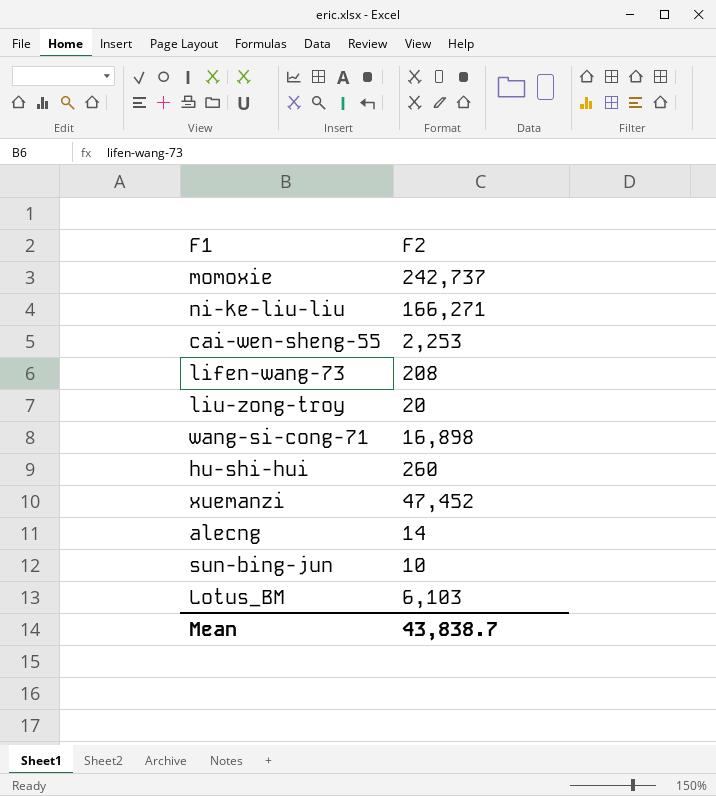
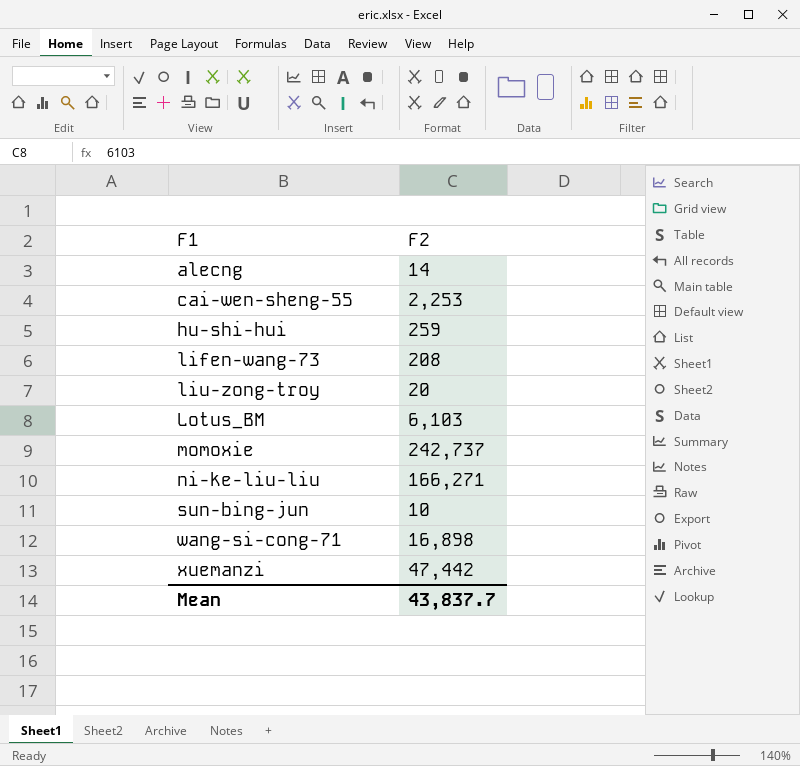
row order: none -> F1 ascending
hu-shi-hui | F2: 260 -> 259
xuemanzi | F2: 47,452 -> 47,442
Mean | F2: 43,838.7 -> 43,837.7

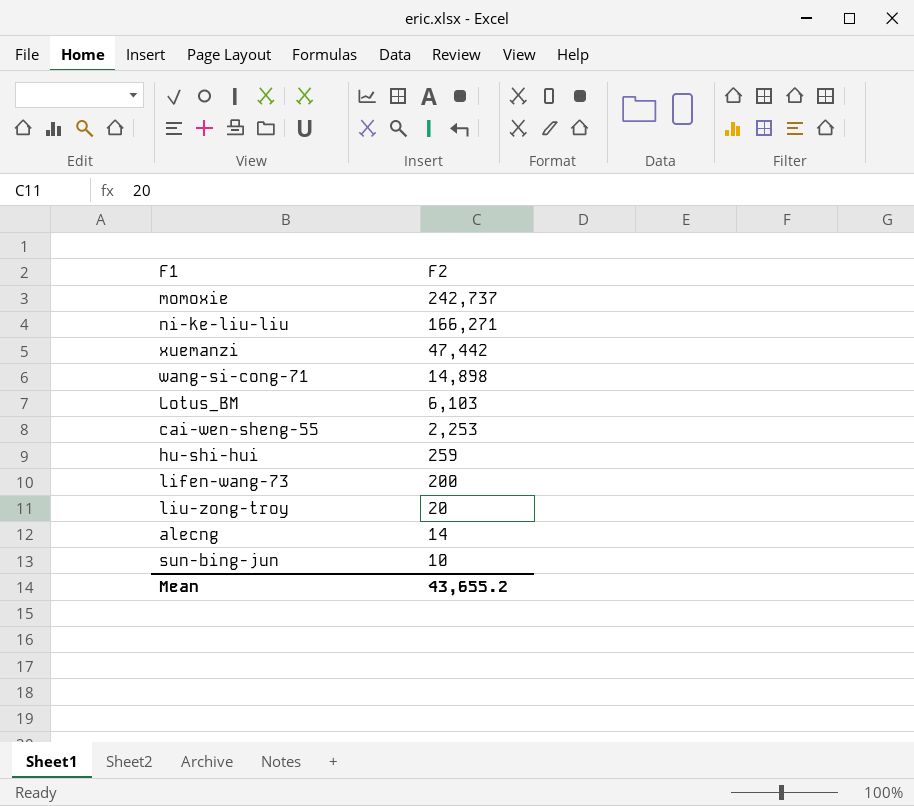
row order: F1 ascending -> F2 descending
wang-si-cong-71 | F2: 16,898 -> 14,898
lifen-wang-73 | F2: 208 -> 200
Mean | F2: 43,837.7 -> 43,655.2

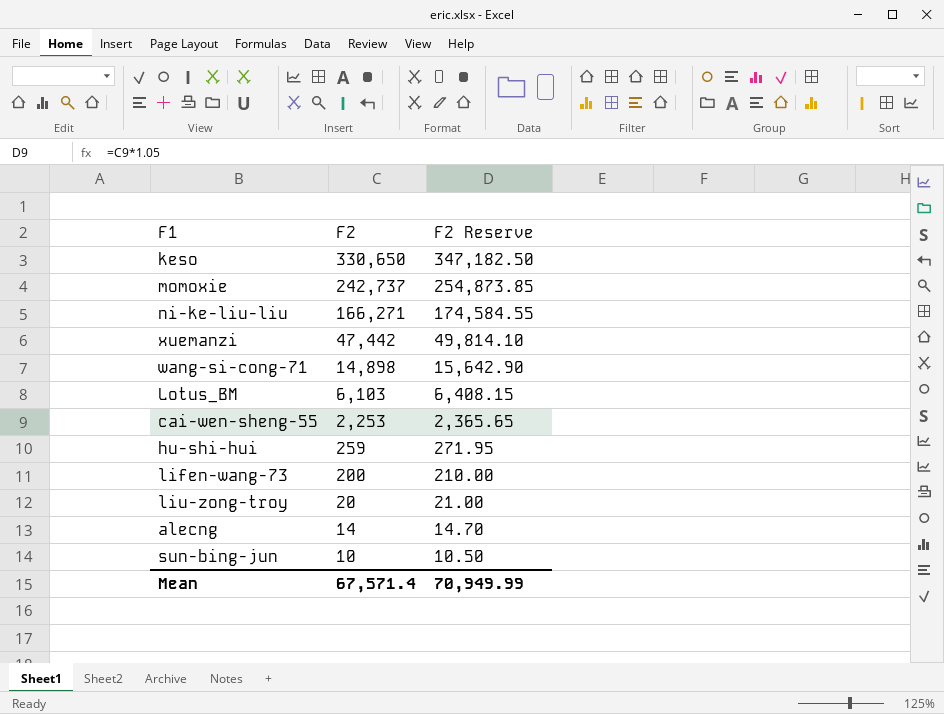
column F2 Reserve | formula: none -> [F2] * 1.05
row keso: none -> 330,650 | 347,182.50
Mean | F2: 43,655.2 -> 67,571.4

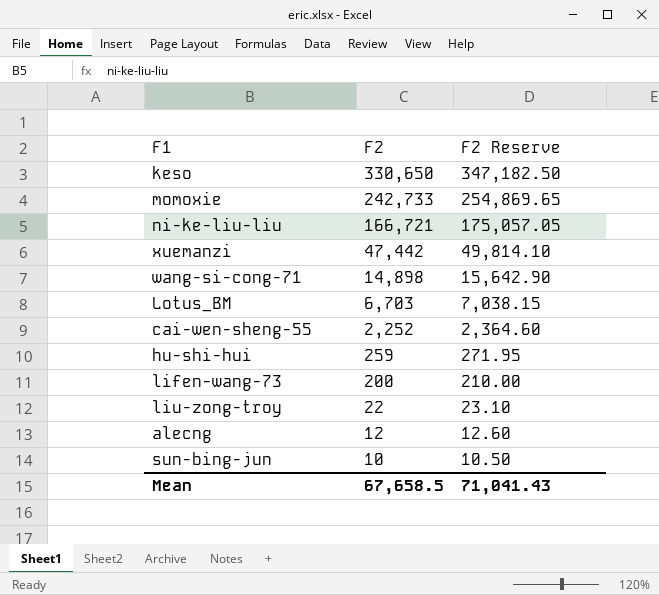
momoxie | F2: 242,737 -> 242,733
momoxie | F2 Reserve: 254,873.85 -> 254,869.65
ni-ke-liu-liu | F2: 166,271 -> 166,721
ni-ke-liu-liu | F2 Reserve: 174,584.55 -> 175,057.05
Lotus_BM | F2: 6,103 -> 6,703
Lotus_BM | F2 Reserve: 6,408.15 -> 7,038.15
cai-wen-sheng-55 | F2: 2,253 -> 2,252
cai-wen-sheng-55 | F2 Reserve: 2,365.65 -> 2,364.60
liu-zong-troy | F2: 20 -> 22
liu-zong-troy | F2 Reserve: 21.00 -> 23.10
alecng | F2: 14 -> 12
alecng | F2 Reserve: 14.70 -> 12.60
Mean | F2: 67,571.4 -> 67,658.5
Mean | F2 Reserve: 70,949.99 -> 71,041.43

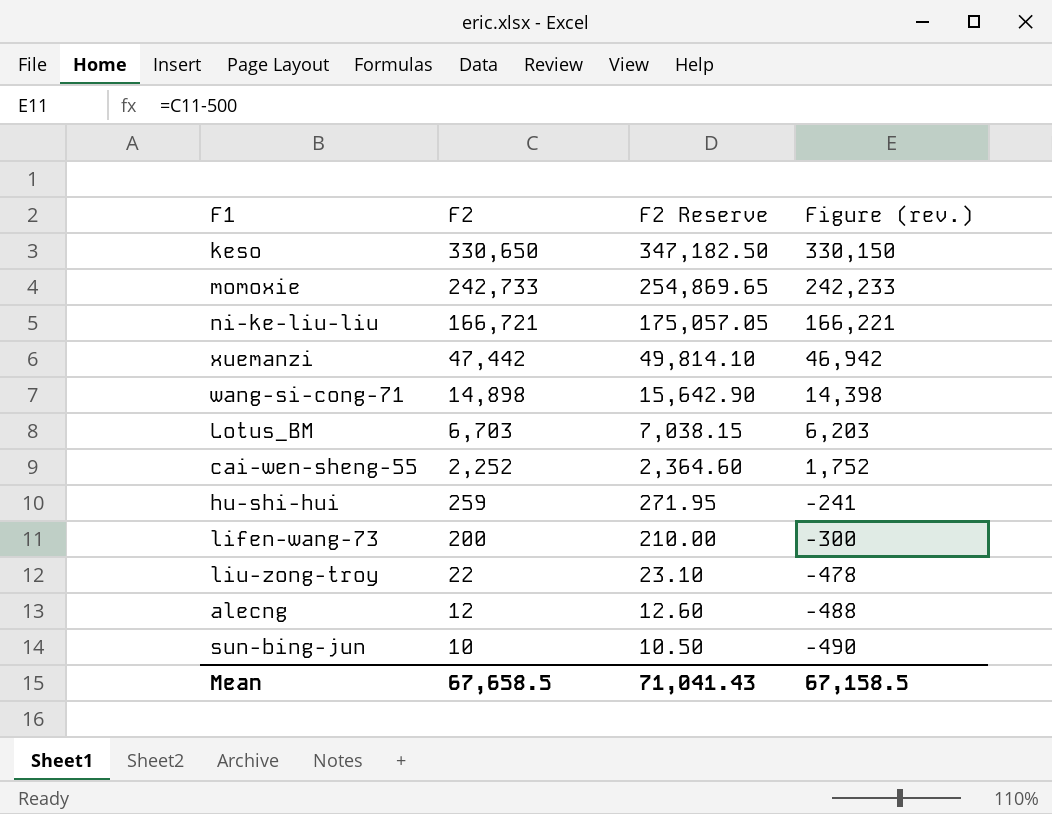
column Figure (rev.) | formula: none -> [F2] - 500

